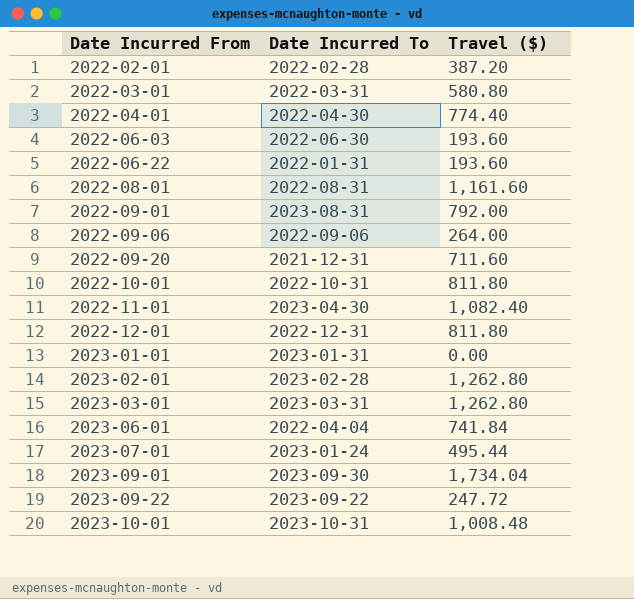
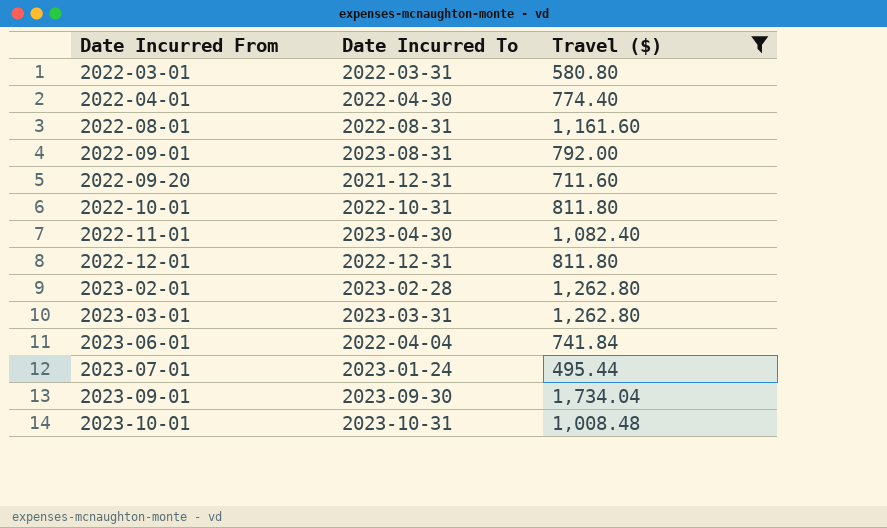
filter: none -> Travel ($) >= 495.44

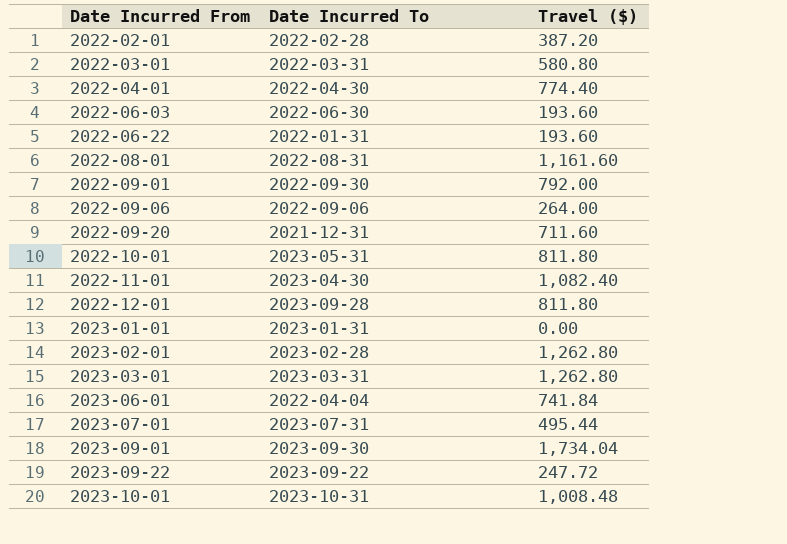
filter: Travel ($) >= 495.44 -> none
2022-09-01 | Date Incurred To: 2023-08-31 -> 2022-09-30
2022-10-01 | Date Incurred To: 2022-10-31 -> 2023-05-31
2022-12-01 | Date Incurred To: 2022-12-31 -> 2023-09-28
2023-07-01 | Date Incurred To: 2023-01-24 -> 2023-07-31

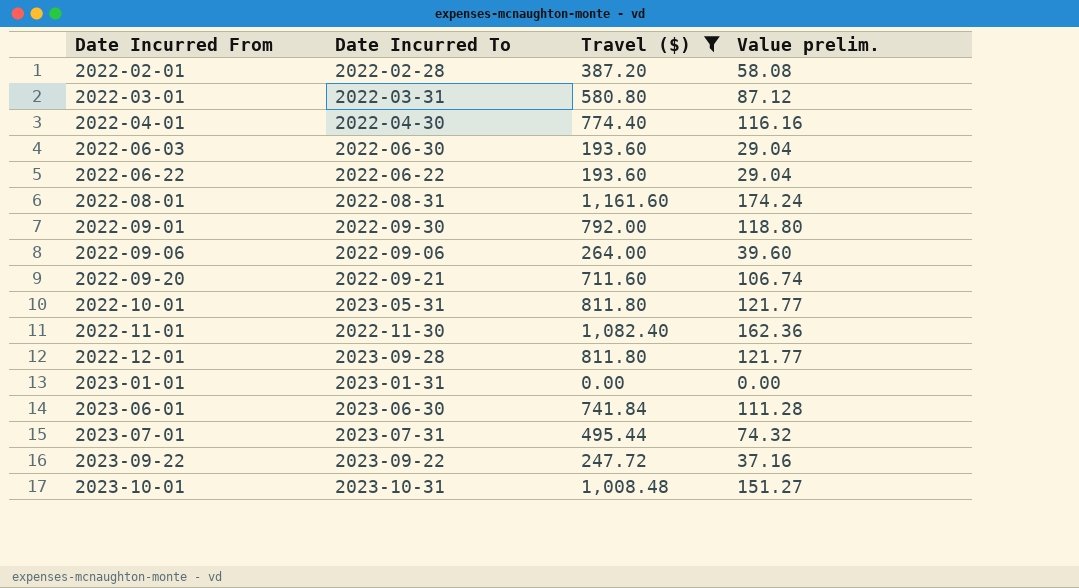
filter: none -> Travel ($) <= 1,161.60
column Value prelim. | formula: none -> [Travel ($)] * 0.15
2022-06-22 | Date Incurred To: 2022-01-31 -> 2022-06-22
2022-09-20 | Date Incurred To: 2021-12-31 -> 2022-09-21
2022-11-01 | Date Incurred To: 2023-04-30 -> 2022-11-30
2023-06-01 | Date Incurred To: 2022-04-04 -> 2023-06-30

